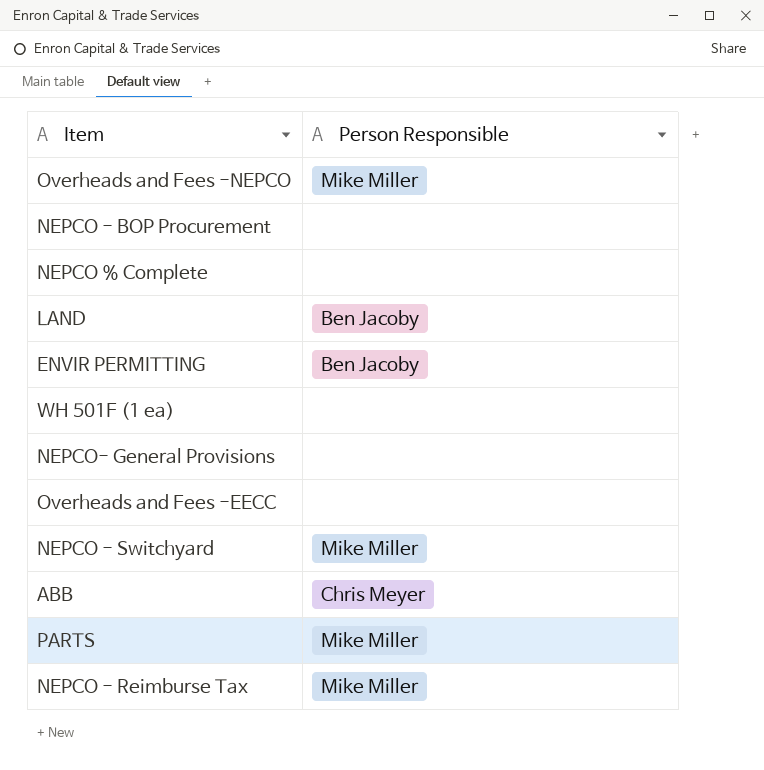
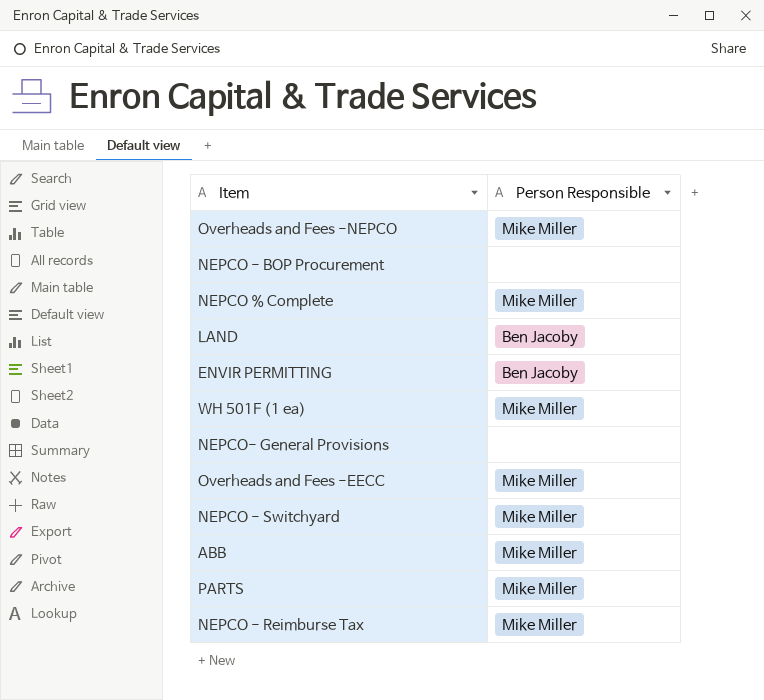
NEPCO % Complete | Person Responsible: none -> Mike Miller
WH 501F (1 ea) | Person Responsible: none -> Mike Miller
Overheads and Fees -EECC | Person Responsible: none -> Mike Miller
ABB | Person Responsible: Chris Meyer -> Mike Miller

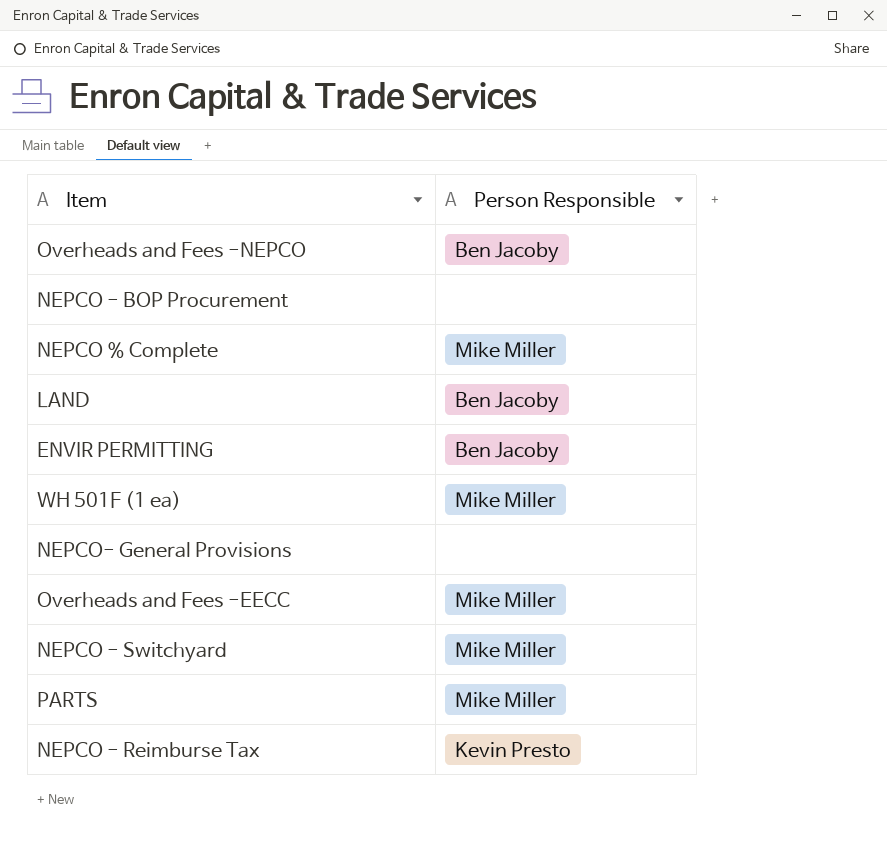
row ABB: Mike Miller -> none
Overheads and Fees -NEPCO | Person Responsible: Mike Miller -> Ben Jacoby
NEPCO - Reimburse Tax | Person Responsible: Mike Miller -> Kevin Presto

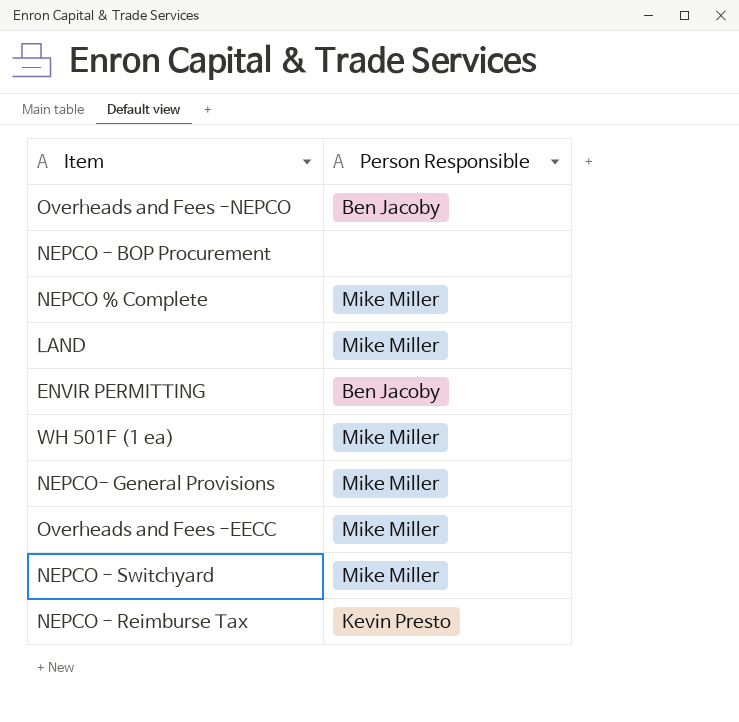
row PARTS: Mike Miller -> none
LAND | Person Responsible: Ben Jacoby -> Mike Miller
NEPCO- General Provisions | Person Responsible: none -> Mike Miller

